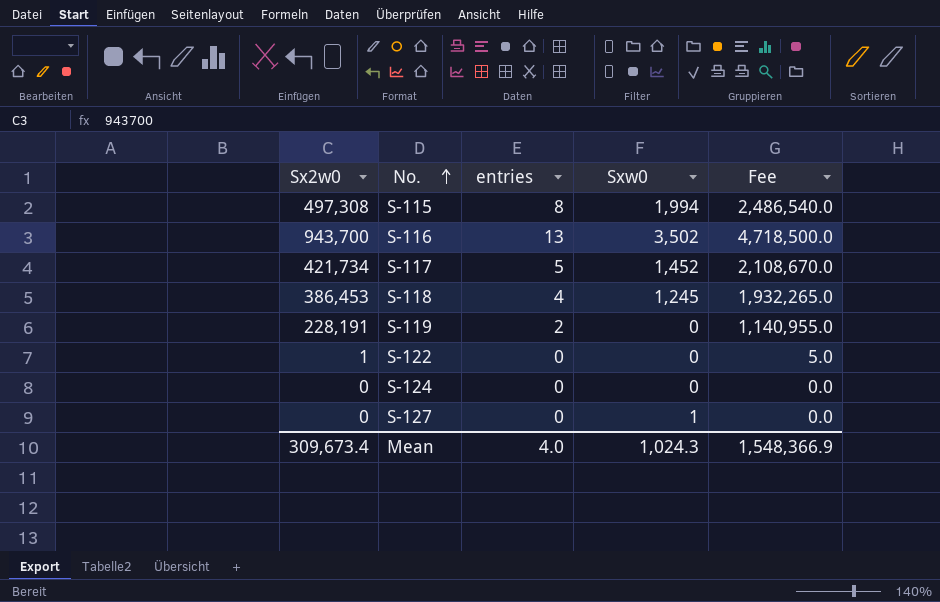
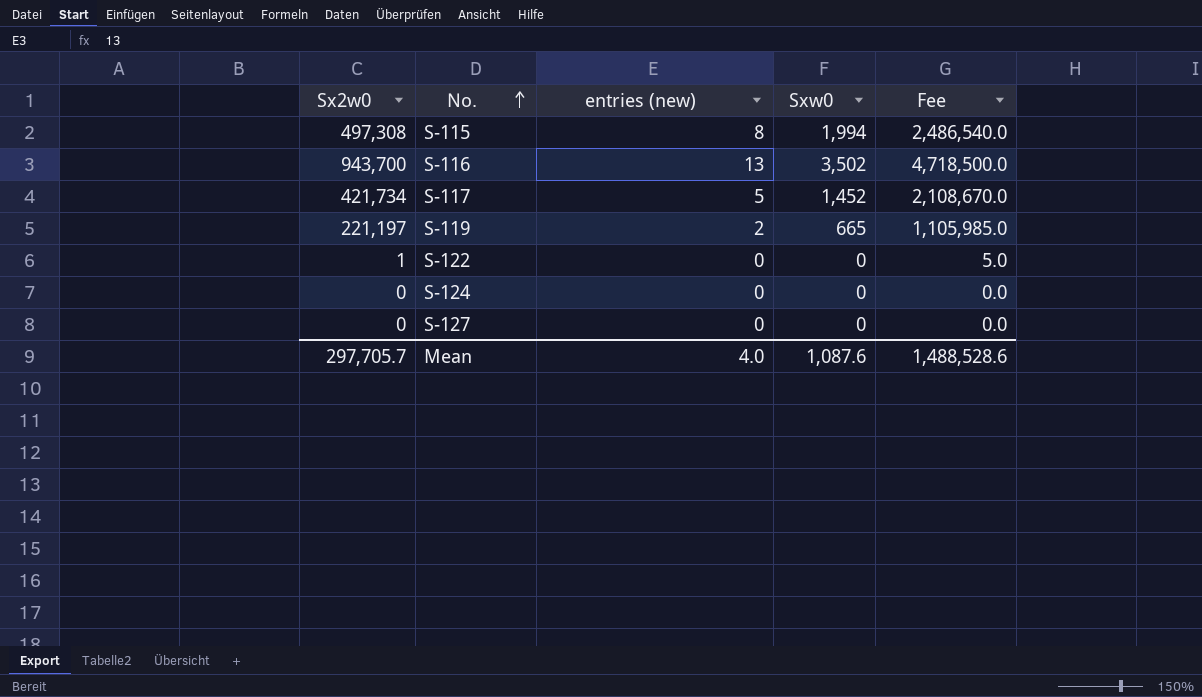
column name: entries -> entries (new)
row S-118: 386,453 | 4 | 1,245 | 1,932,265.0 -> none
S-119 | Sx2w0: 228,191 -> 221,197
S-119 | Sxw0: 0 -> 665
S-119 | Fee: 1,140,955.0 -> 1,105,985.0
S-127 | Sxw0: 1 -> 0
Mean | Sx2w0: 309,673.4 -> 297,705.7
Mean | Sxw0: 1,024.3 -> 1,087.6
Mean | Fee: 1,548,366.9 -> 1,488,528.6

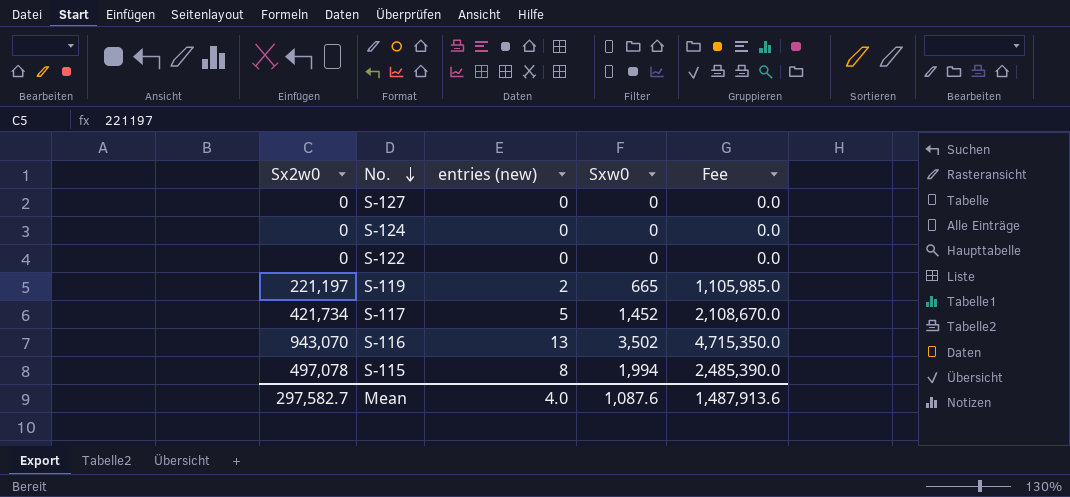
row order: No. ascending -> No. descending
S-122 | Sx2w0: 1 -> 0
S-122 | Fee: 5.0 -> 0.0
S-116 | Sx2w0: 943,700 -> 943,070
S-116 | Fee: 4,718,500.0 -> 4,715,350.0
S-115 | Sx2w0: 497,308 -> 497,078
S-115 | Fee: 2,486,540.0 -> 2,485,390.0
Mean | Sx2w0: 297,705.7 -> 297,582.7
Mean | Fee: 1,488,528.6 -> 1,487,913.6

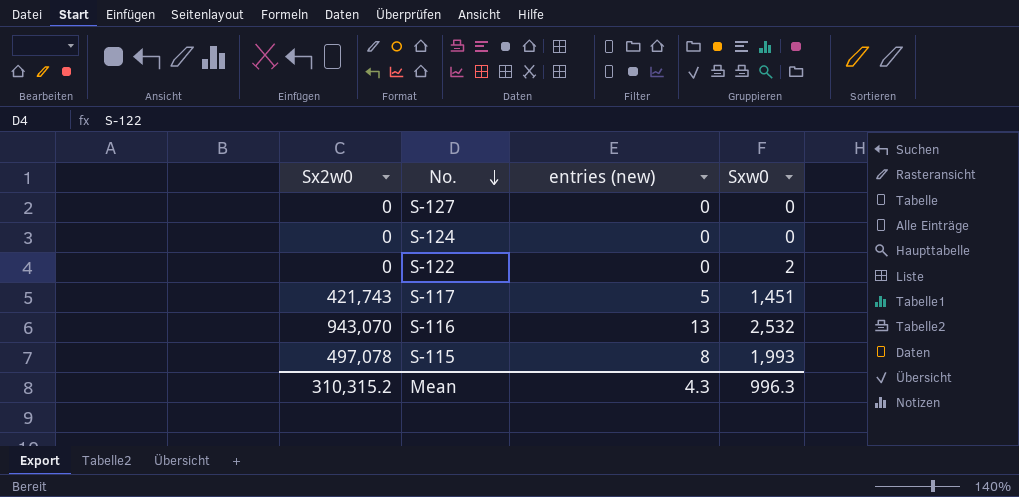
column Fee | formula: [Sx2w0] * 5 -> none
row S-119: 221,197 | 2 | 665 | 1,105,985.0 -> none
S-122 | Sxw0: 0 -> 2
S-117 | Sx2w0: 421,734 -> 421,743
S-117 | Sxw0: 1,452 -> 1,451
S-116 | Sxw0: 3,502 -> 2,532
S-115 | Sxw0: 1,994 -> 1,993
Mean | Sx2w0: 297,582.7 -> 310,315.2
Mean | entries (new): 4.0 -> 4.3
Mean | Sxw0: 1,087.6 -> 996.3

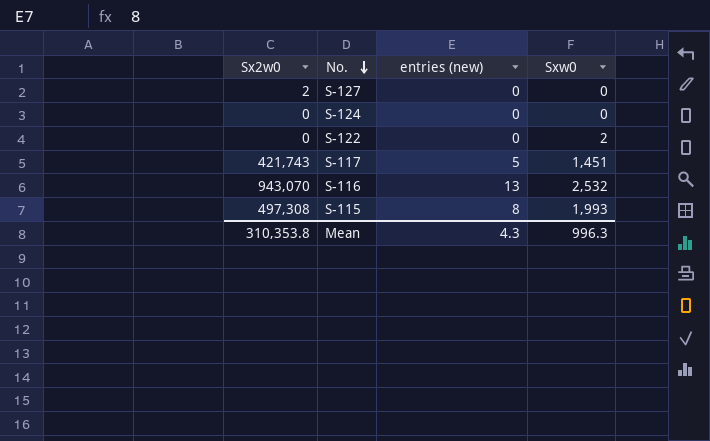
S-127 | Sx2w0: 0 -> 2
S-115 | Sx2w0: 497,078 -> 497,308
Mean | Sx2w0: 310,315.2 -> 310,353.8

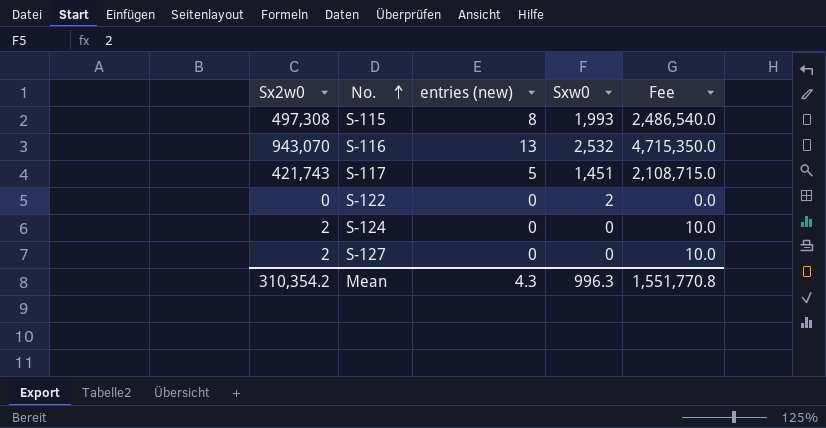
row order: No. descending -> No. ascending
column Fee | formula: none -> [Sx2w0] * 5
S-124 | Sx2w0: 0 -> 2
Mean | Sx2w0: 310,353.8 -> 310,354.2

